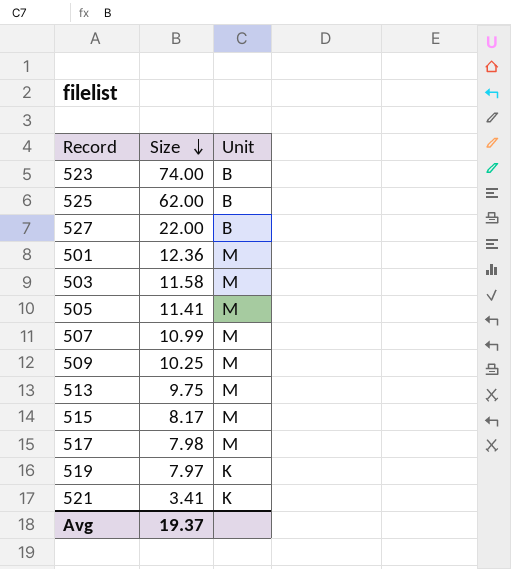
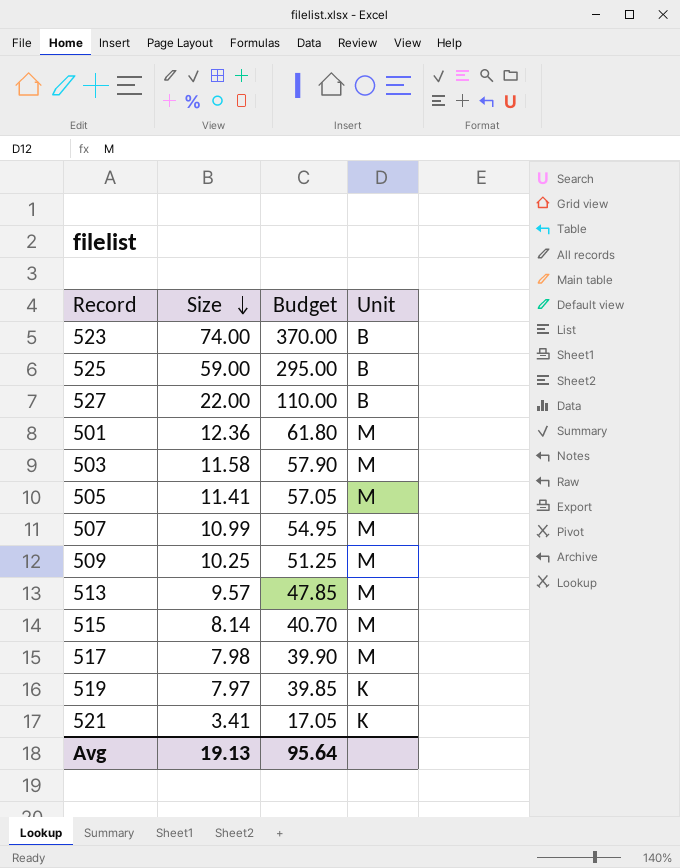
column Budget | formula: none -> [Size] * 5
525 | Size: 62.00 -> 59.00
513 | Size: 9.75 -> 9.57
515 | Size: 8.17 -> 8.14
Avg | Size: 19.37 -> 19.13

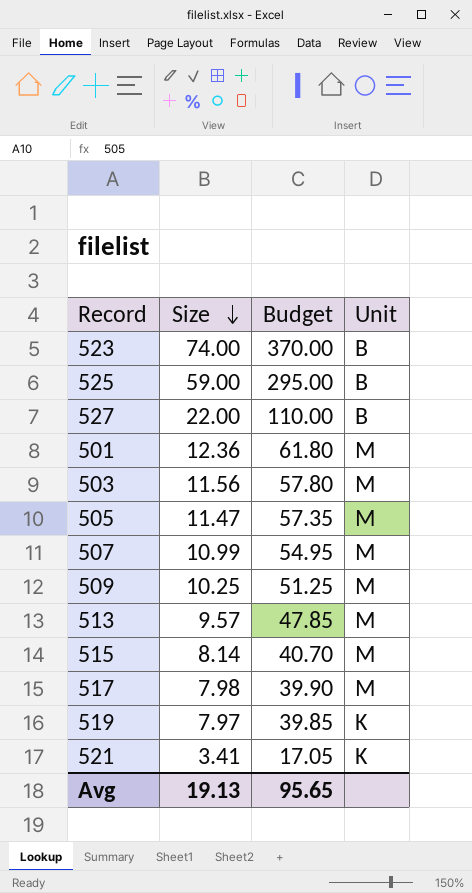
503 | Size: 11.58 -> 11.56
503 | Budget: 57.90 -> 57.80
505 | Size: 11.41 -> 11.47
505 | Budget: 57.05 -> 57.35
Avg | Budget: 95.64 -> 95.65

